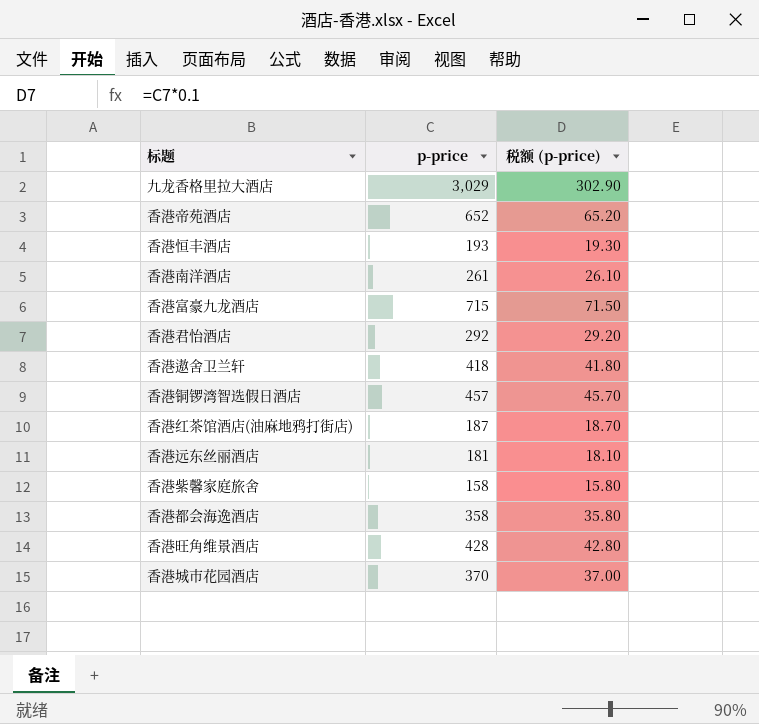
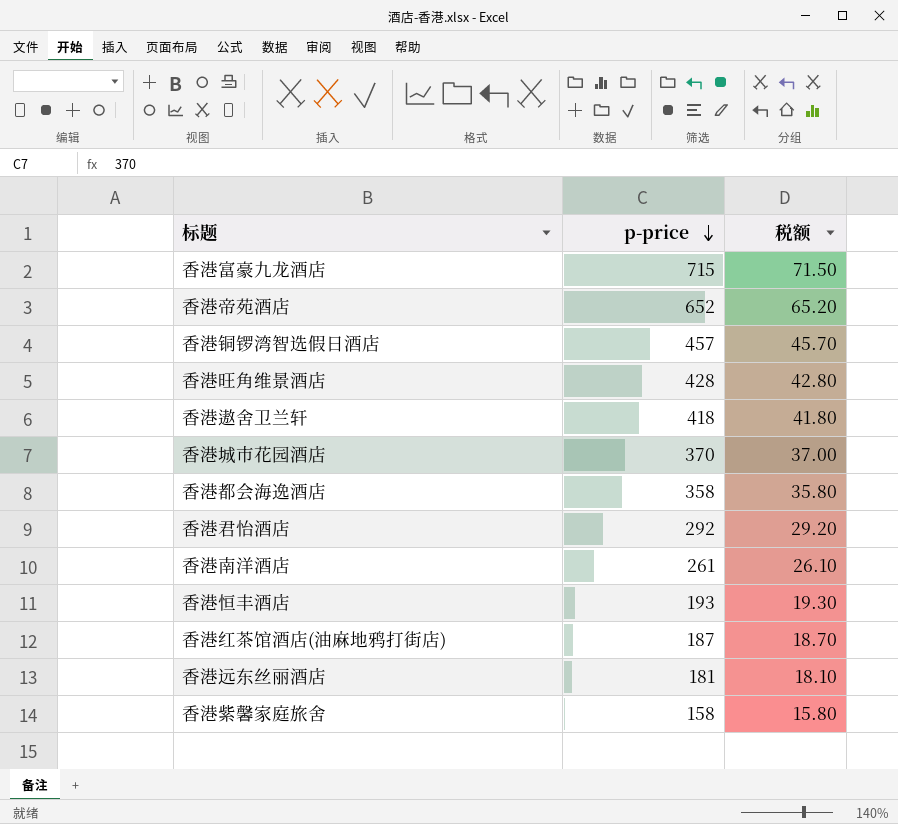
row order: none -> p-price descending
column name: 税额 (p-price) -> 税额
row 九龙香格里拉大酒店: 3,029 | 302.90 -> none

